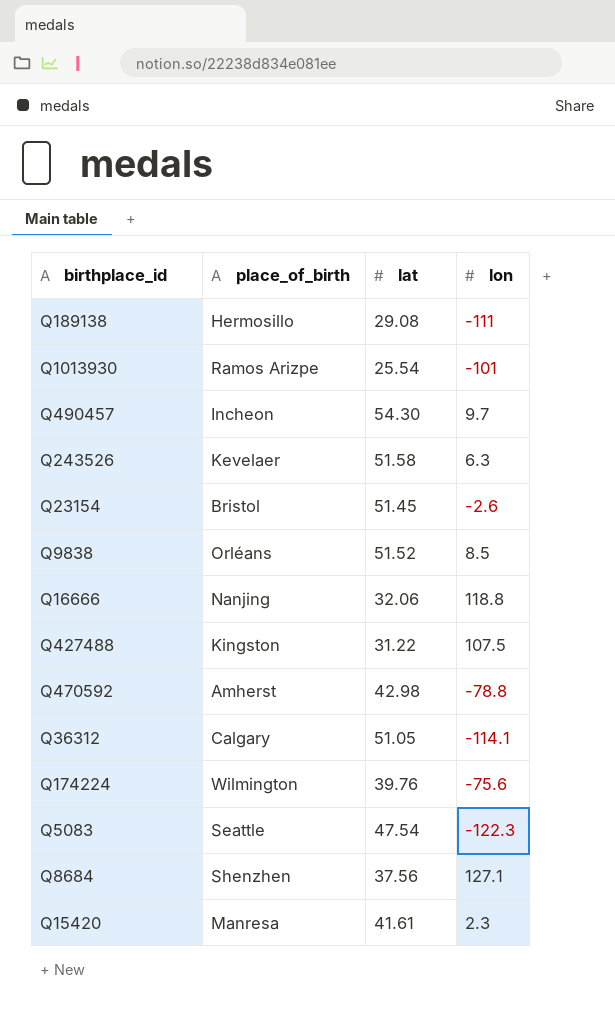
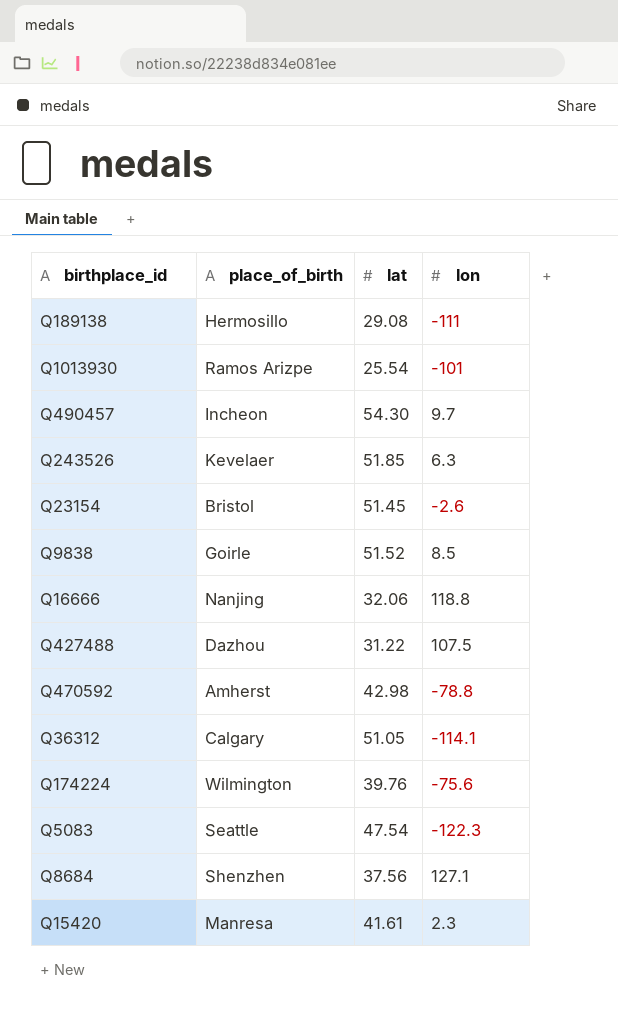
Q243526 | lat: 51.58 -> 51.85
Q9838 | place_of_birth: Orléans -> Goirle
Q427488 | place_of_birth: Kingston -> Dazhou

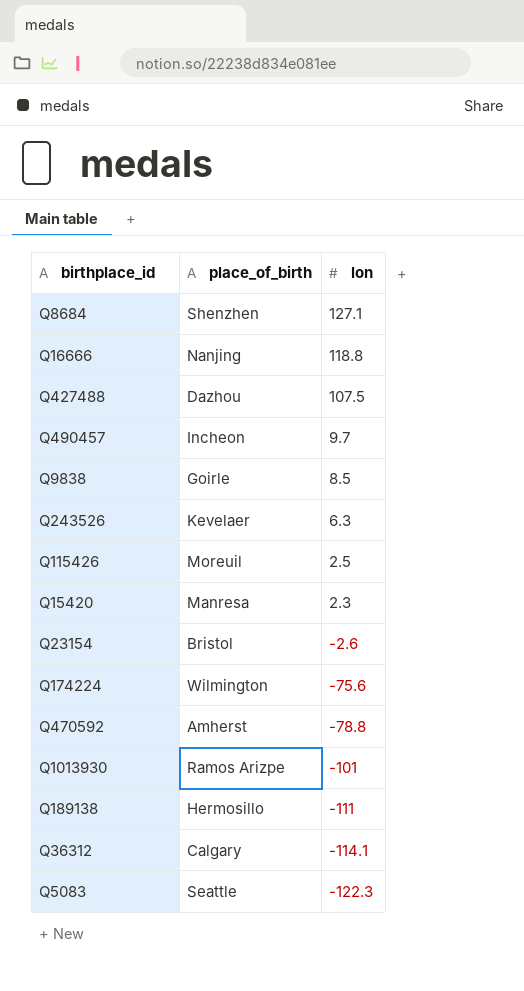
row order: none -> lon descending
column lat | position: 3 -> none
row Q115426: none -> Moreuil | 2.5

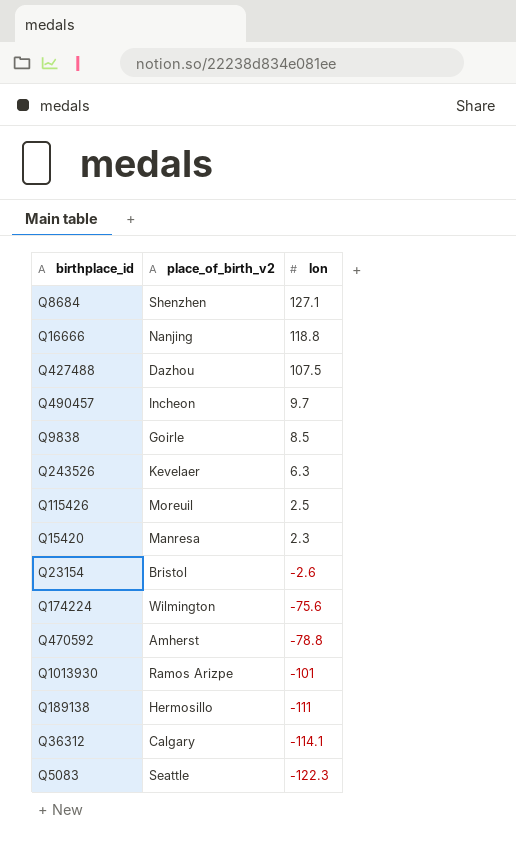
column name: place_of_birth -> place_of_birth_v2

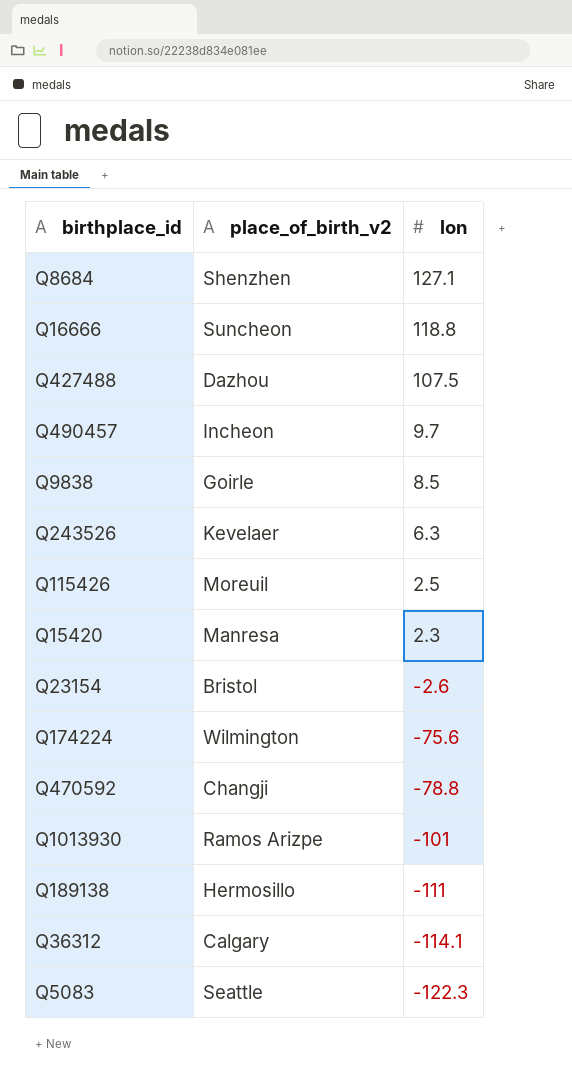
Q16666 | place_of_birth_v2: Nanjing -> Suncheon
Q470592 | place_of_birth_v2: Amherst -> Changji

